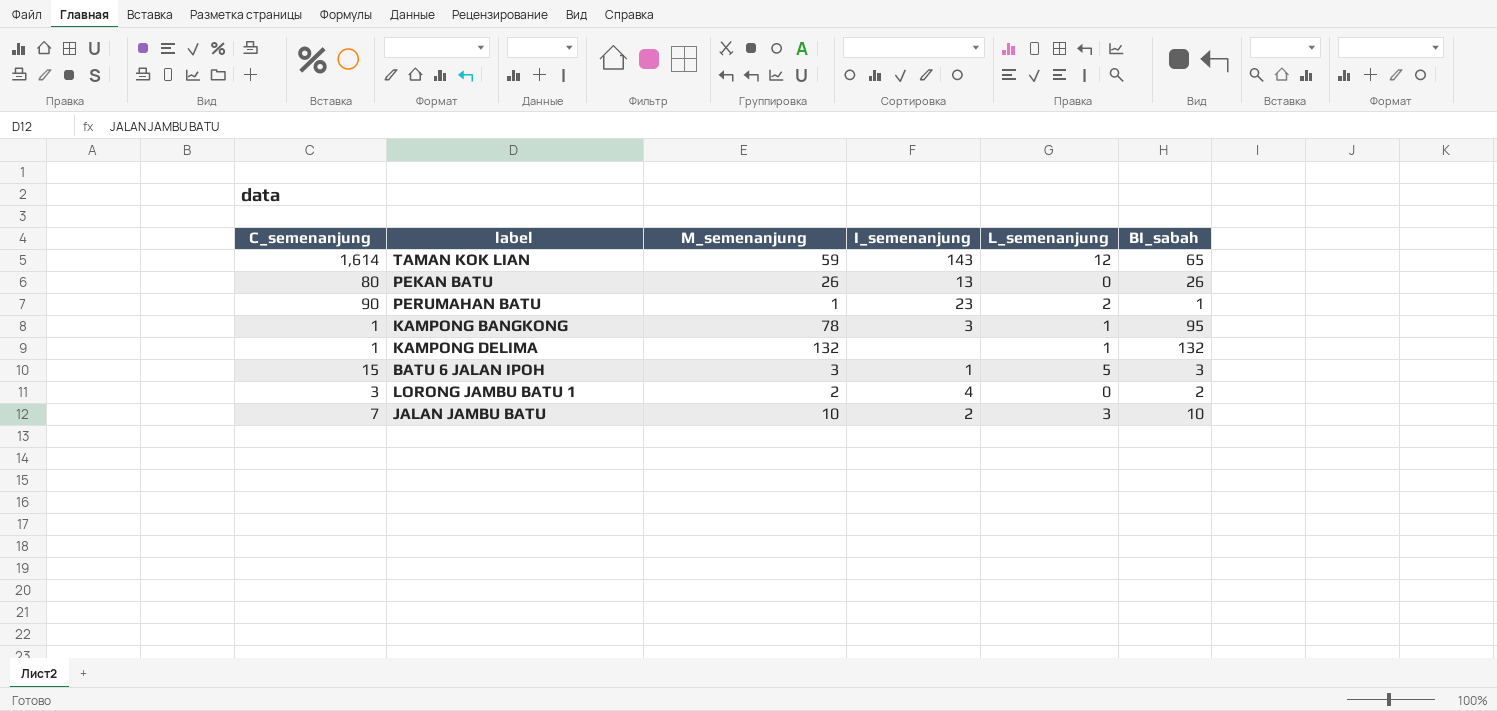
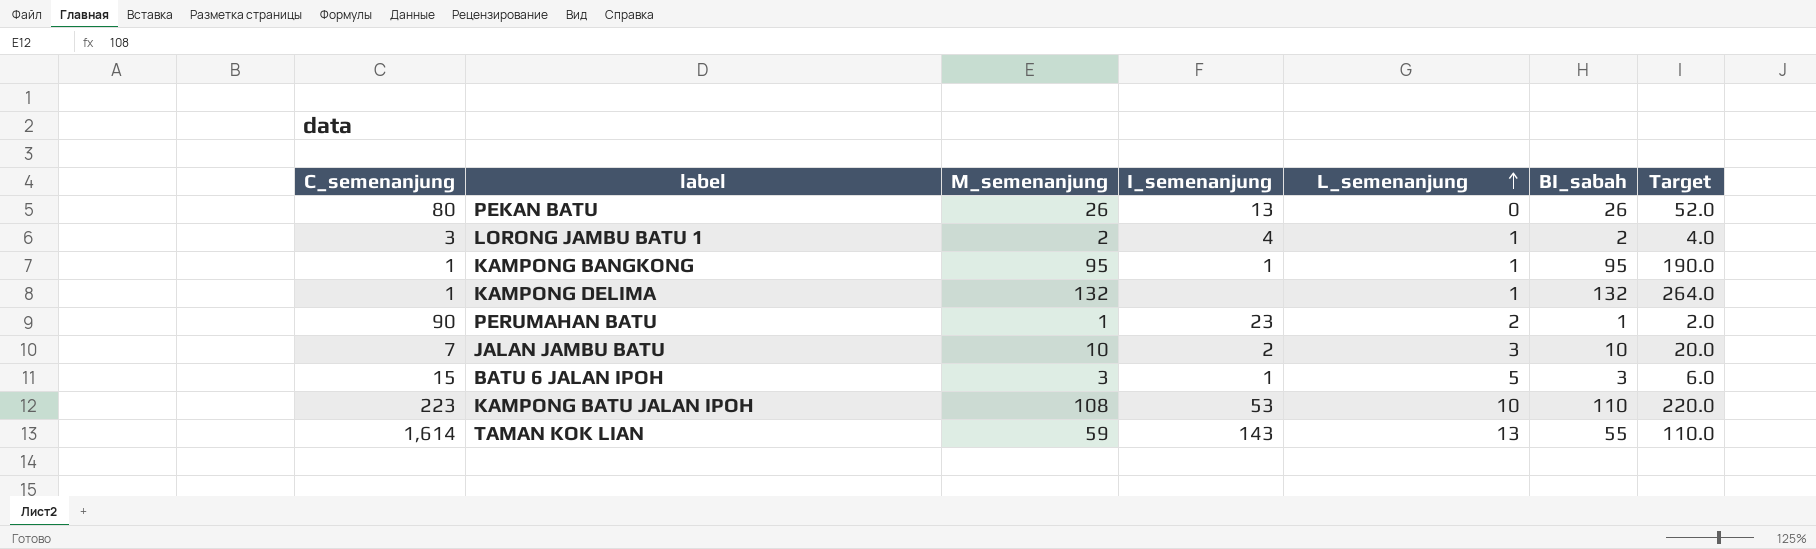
row order: none -> L_semenanjung ascending
column Target | formula: none -> [BI_sabah] * 2
LORONG JAMBU BATU 1 | L_semenanjung: 0 -> 1
KAMPONG BANGKONG | M_semenanjung: 78 -> 95
KAMPONG BANGKONG | I_semenanjung: 3 -> 1
row KAMPONG BATU JALAN IPOH: none -> 223 | 108 | 53 | 10 | 110 | 220.0
TAMAN KOK LIAN | L_semenanjung: 12 -> 13
TAMAN KOK LIAN | BI_sabah: 65 -> 55

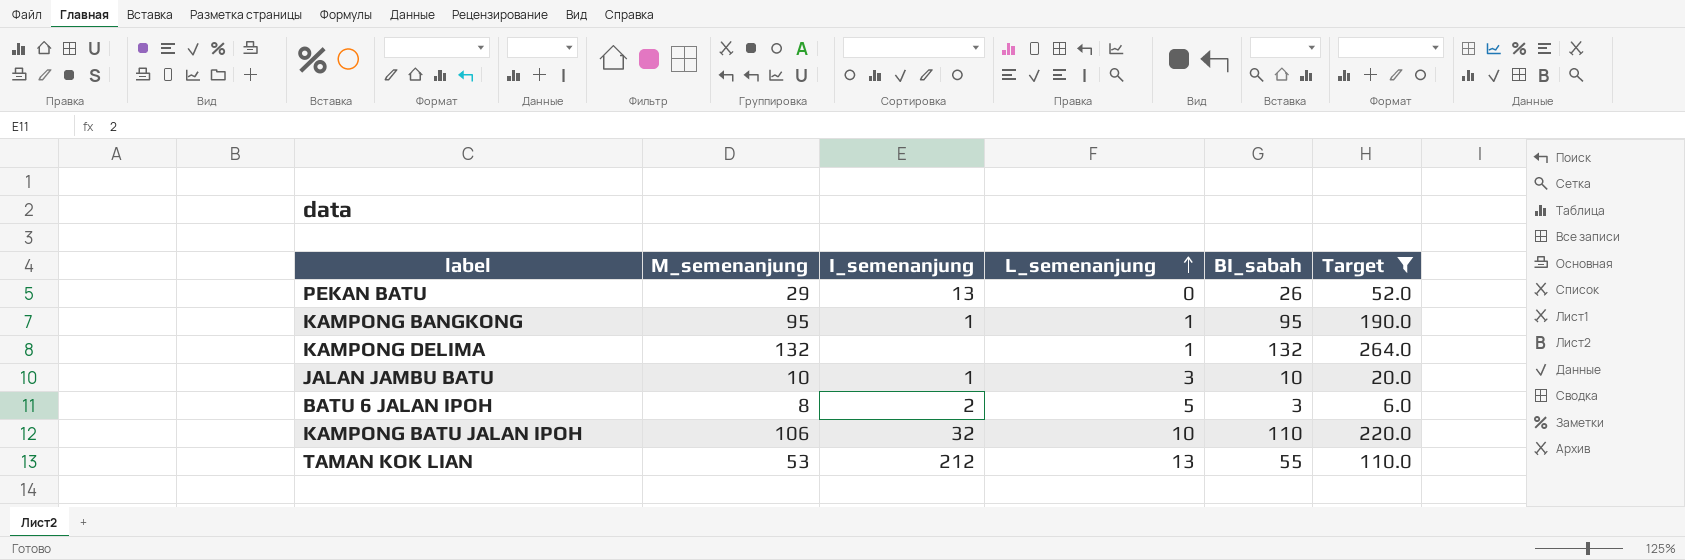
filter: none -> Target >= 6.0
column C_semenanjung | position: 1 -> none
PEKAN BATU | M_semenanjung: 26 -> 29
JALAN JAMBU BATU | I_semenanjung: 2 -> 1
BATU 6 JALAN IPOH | M_semenanjung: 3 -> 8
BATU 6 JALAN IPOH | I_semenanjung: 1 -> 2
KAMPONG BATU JALAN IPOH | M_semenanjung: 108 -> 106
KAMPONG BATU JALAN IPOH | I_semenanjung: 53 -> 32
TAMAN KOK LIAN | M_semenanjung: 59 -> 53
TAMAN KOK LIAN | I_semenanjung: 143 -> 212

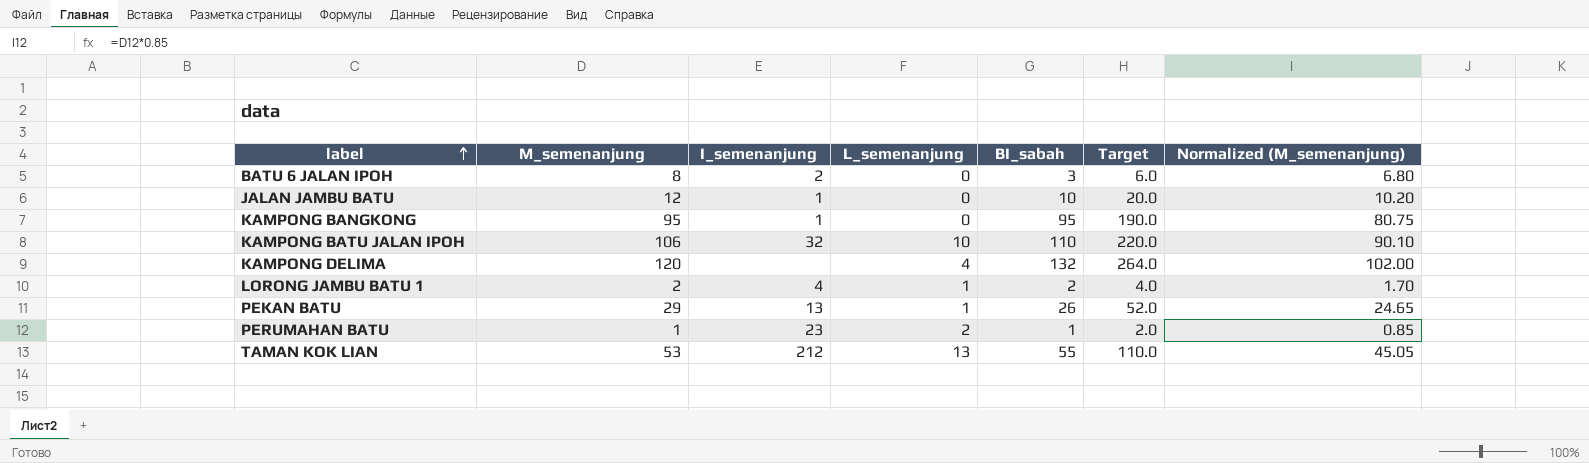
filter: Target >= 6.0 -> none
row order: L_semenanjung ascending -> label ascending
column Normalized (M_semenanjung) | formula: none -> [M_semenanjung] * 0.85
BATU 6 JALAN IPOH | L_semenanjung: 5 -> 0
JALAN JAMBU BATU | M_semenanjung: 10 -> 12
JALAN JAMBU BATU | L_semenanjung: 3 -> 0
KAMPONG BANGKONG | L_semenanjung: 1 -> 0
KAMPONG DELIMA | M_semenanjung: 132 -> 120
KAMPONG DELIMA | L_semenanjung: 1 -> 4
PEKAN BATU | L_semenanjung: 0 -> 1

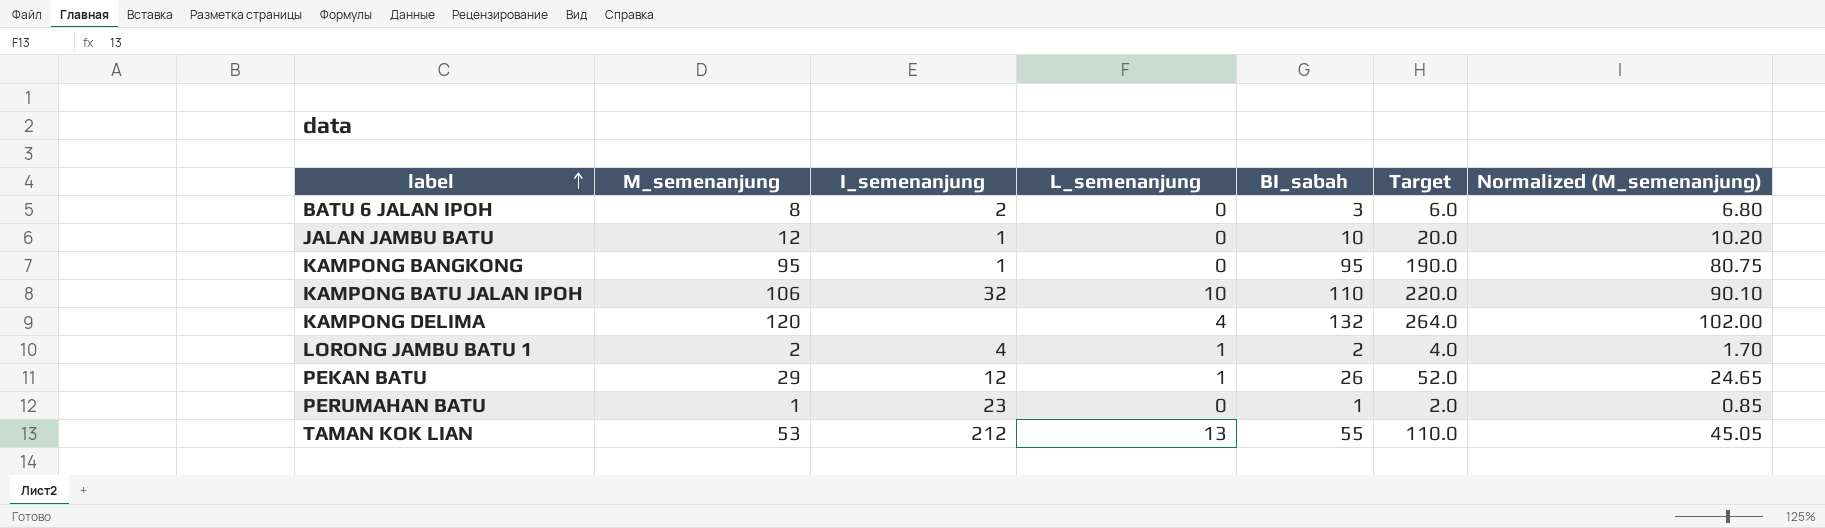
PEKAN BATU | I_semenanjung: 13 -> 12
PERUMAHAN BATU | L_semenanjung: 2 -> 0

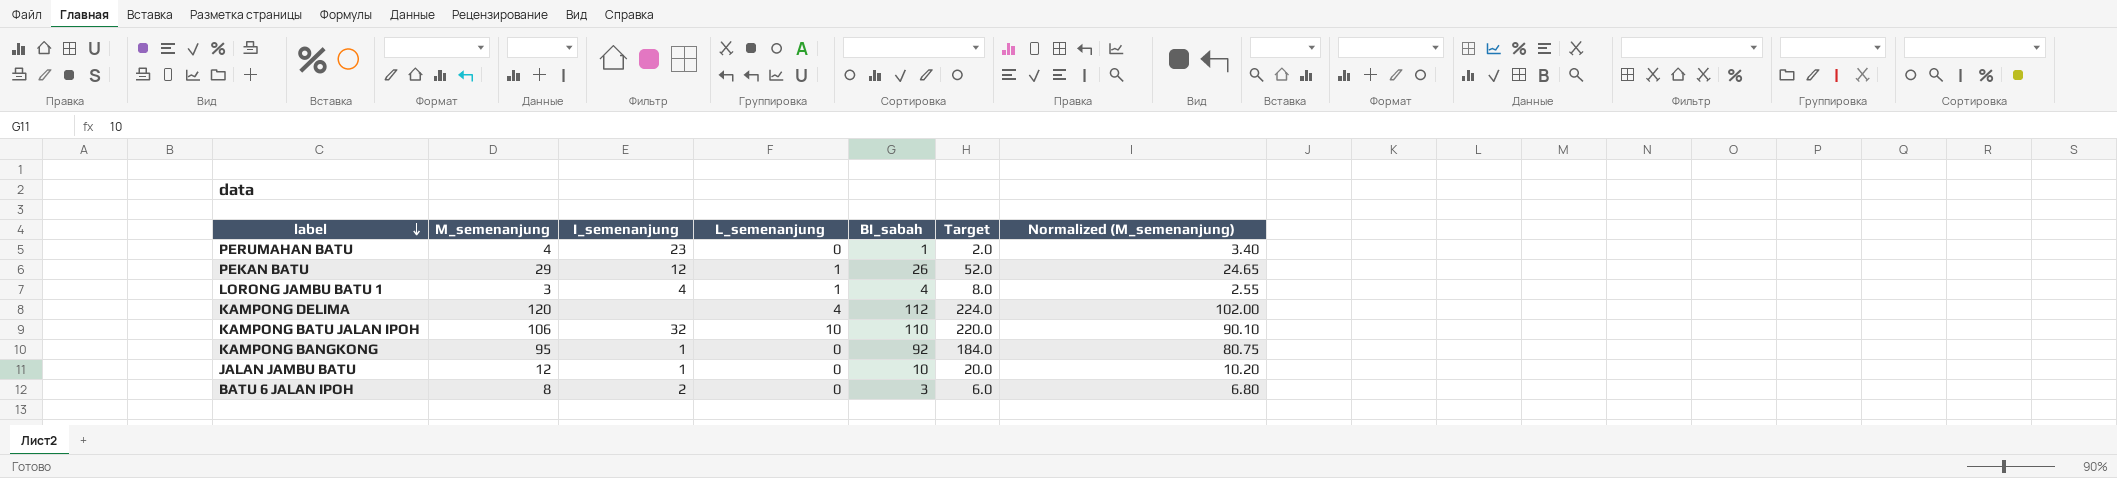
row order: label ascending -> label descending
row TAMAN KOK LIAN: 53 | 212 | 13 | 55 | 110.0 | 45.05 -> none
PERUMAHAN BATU | M_semenanjung: 1 -> 4
PERUMAHAN BATU | Normalized (M_semenanjung): 0.85 -> 3.40
LORONG JAMBU BATU 1 | M_semenanjung: 2 -> 3
LORONG JAMBU BATU 1 | BI_sabah: 2 -> 4
LORONG JAMBU BATU 1 | Target: 4.0 -> 8.0
LORONG JAMBU BATU 1 | Normalized (M_semenanjung): 1.70 -> 2.55
KAMPONG DELIMA | BI_sabah: 132 -> 112
KAMPONG DELIMA | Target: 264.0 -> 224.0
KAMPONG BANGKONG | BI_sabah: 95 -> 92
KAMPONG BANGKONG | Target: 190.0 -> 184.0

